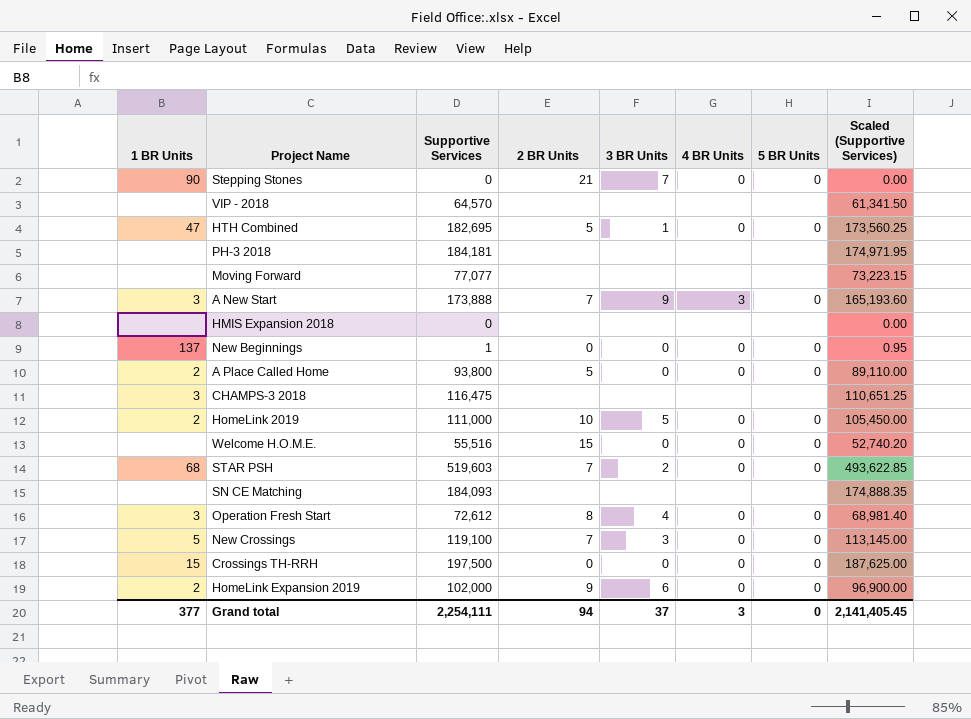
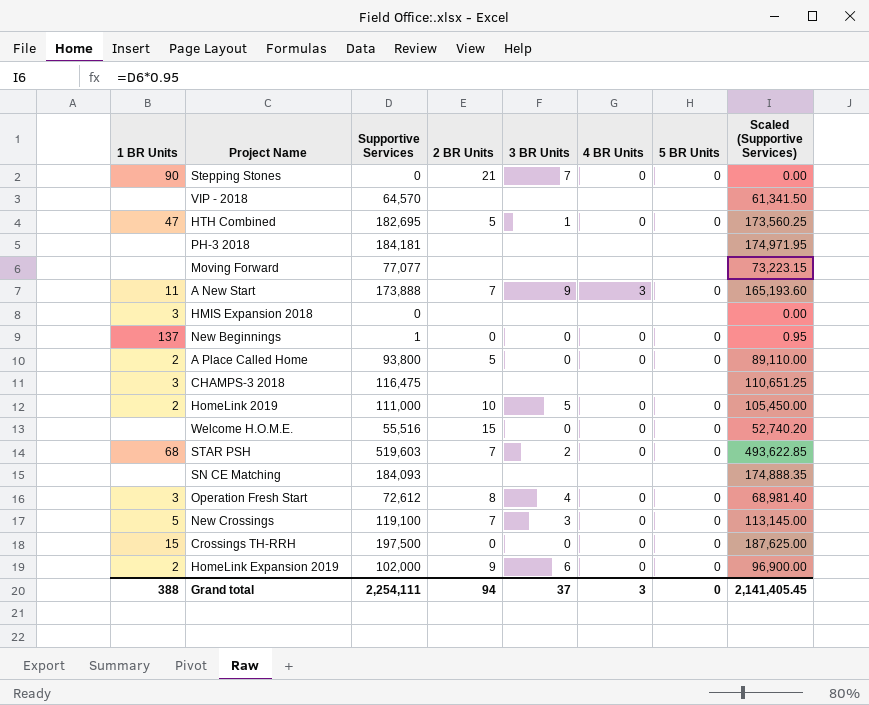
A New Start | 1 BR Units: 3 -> 11
HMIS Expansion 2018 | 1 BR Units: none -> 3
Grand total | 1 BR Units: 377 -> 388

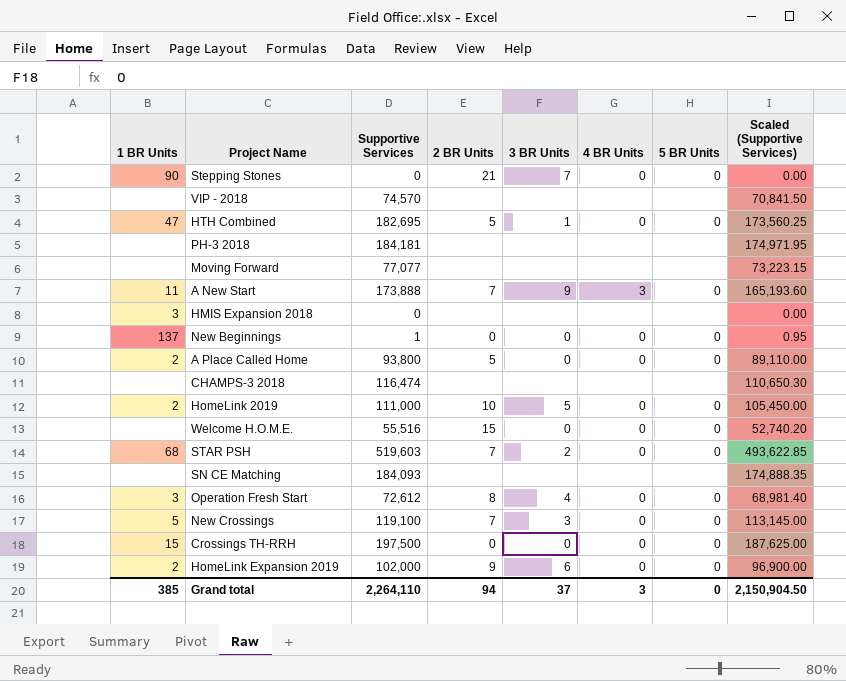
VIP - 2018 | Supportive Services: 64,570 -> 74,570
VIP - 2018 | Scaled (Supportive Services): 61,341.50 -> 70,841.50
CHAMPS-3 2018 | 1 BR Units: 3 -> none
CHAMPS-3 2018 | Supportive Services: 116,475 -> 116,474
CHAMPS-3 2018 | Scaled (Supportive Services): 110,651.25 -> 110,650.30
Grand total | 1 BR Units: 388 -> 385
Grand total | Supportive Services: 2,254,111 -> 2,264,110
Grand total | Scaled (Supportive Services): 2,141,405.45 -> 2,150,904.50

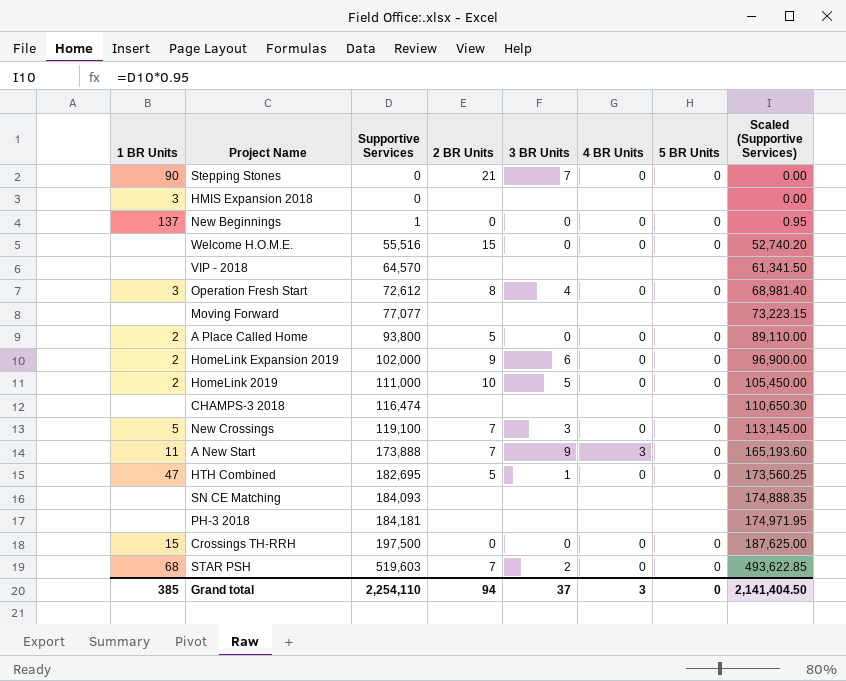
row order: none -> Supportive Services ascending
VIP - 2018 | Supportive Services: 74,570 -> 64,570
VIP - 2018 | Scaled (Supportive Services): 70,841.50 -> 61,341.50
Grand total | Supportive Services: 2,264,110 -> 2,254,110
Grand total | Scaled (Supportive Services): 2,150,904.50 -> 2,141,404.50

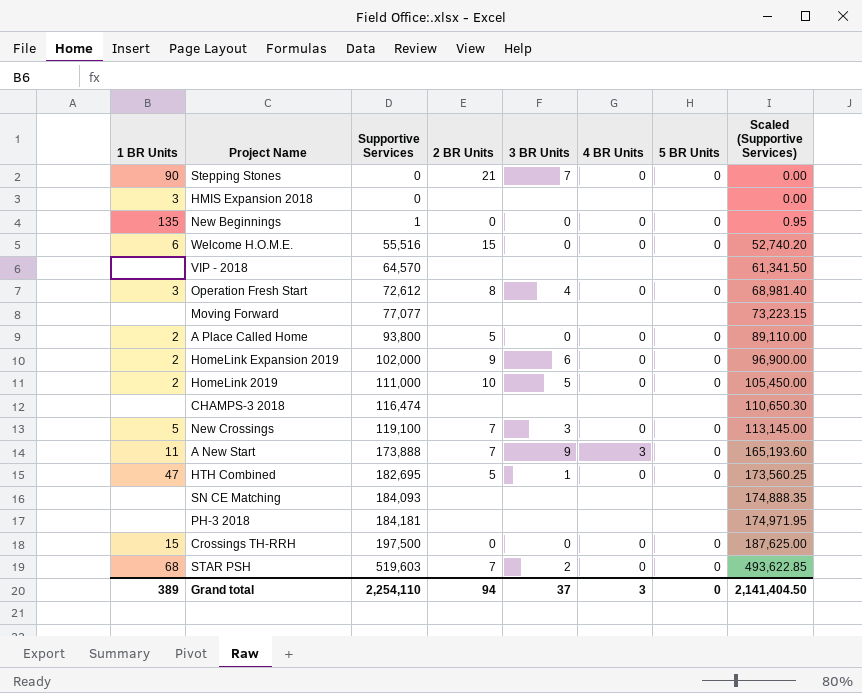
New Beginnings | 1 BR Units: 137 -> 135
Welcome H.O.M.E. | 1 BR Units: none -> 6
Grand total | 1 BR Units: 385 -> 389

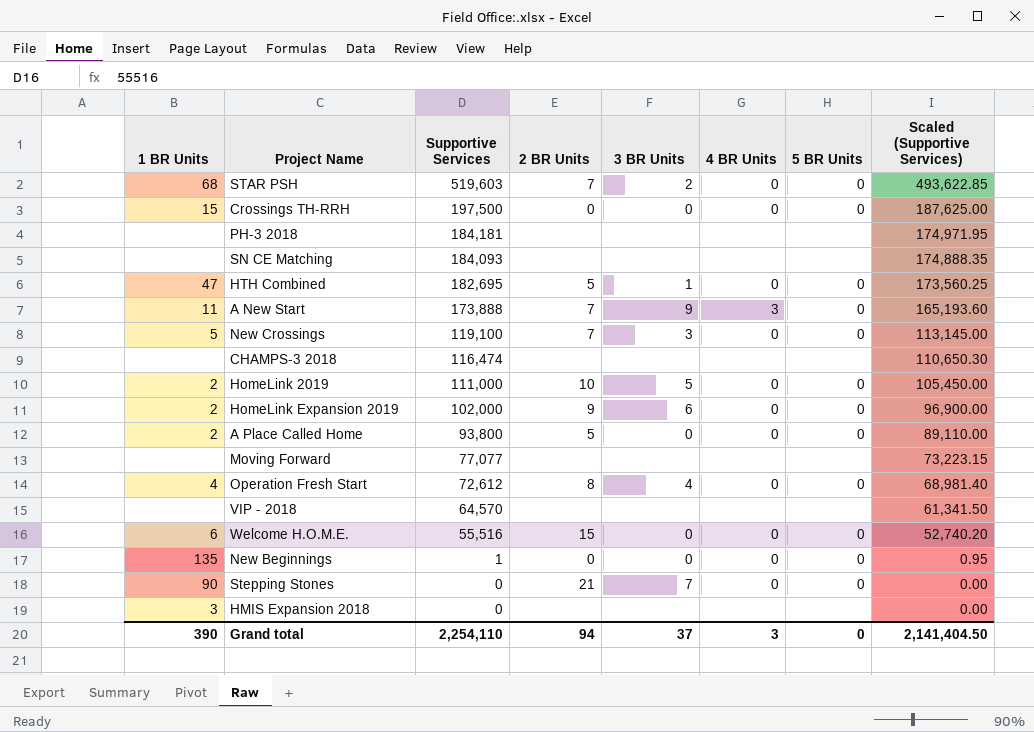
row order: Supportive Services ascending -> Supportive Services descending
Operation Fresh Start | 1 BR Units: 3 -> 4
Grand total | 1 BR Units: 389 -> 390

